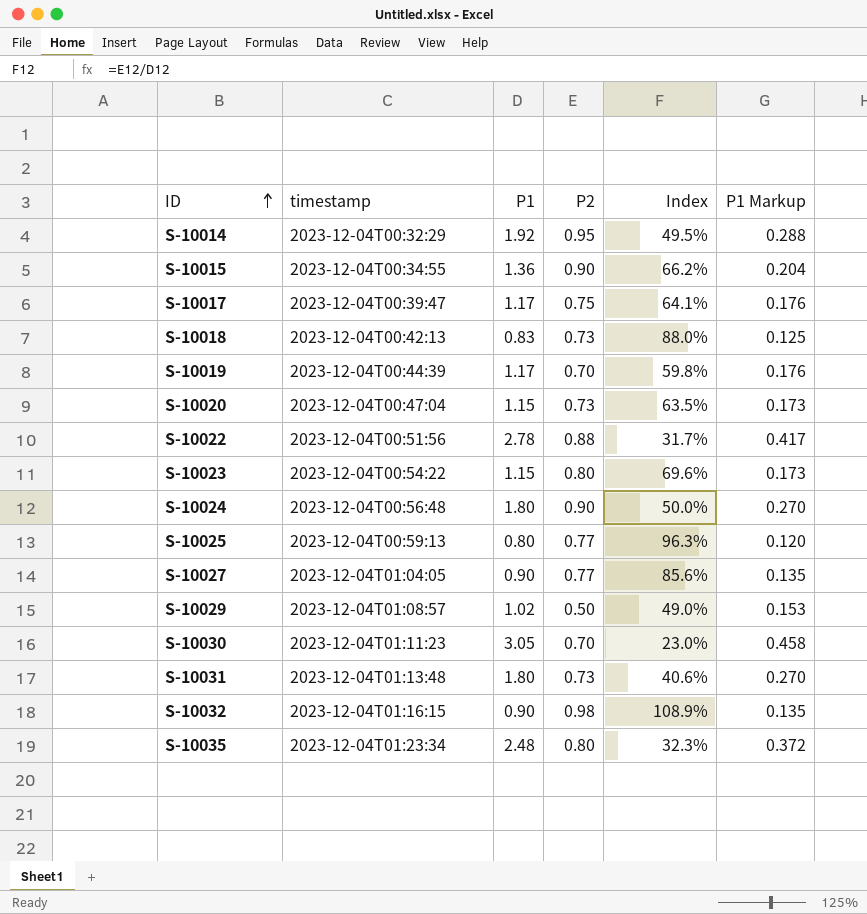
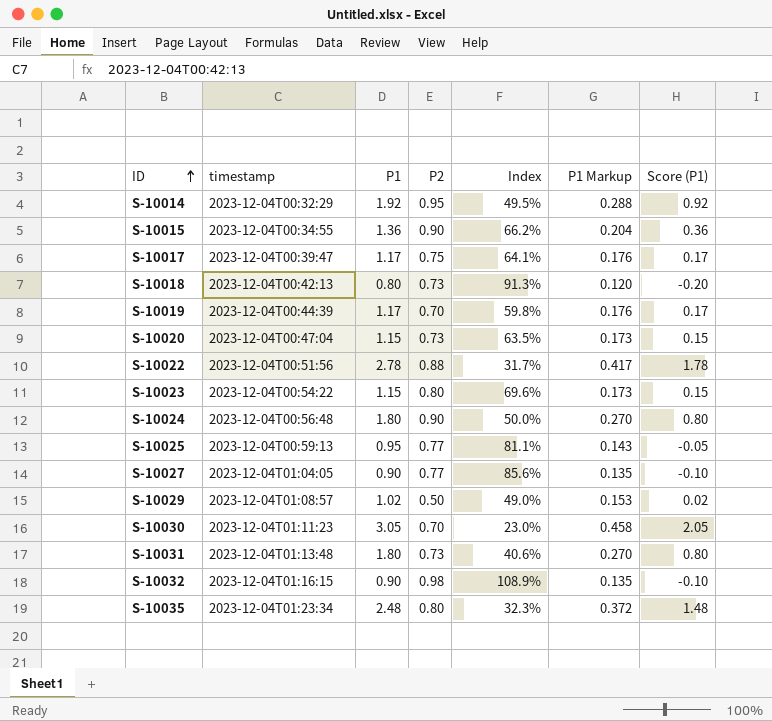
column Score (P1) | formula: none -> [P1] - 1
S-10018 | P1: 0.83 -> 0.80
S-10018 | Index: 88.0% -> 91.3%
S-10018 | P1 Markup: 0.125 -> 0.120
S-10025 | P1: 0.80 -> 0.95
S-10025 | Index: 96.3% -> 81.1%
S-10025 | P1 Markup: 0.120 -> 0.143

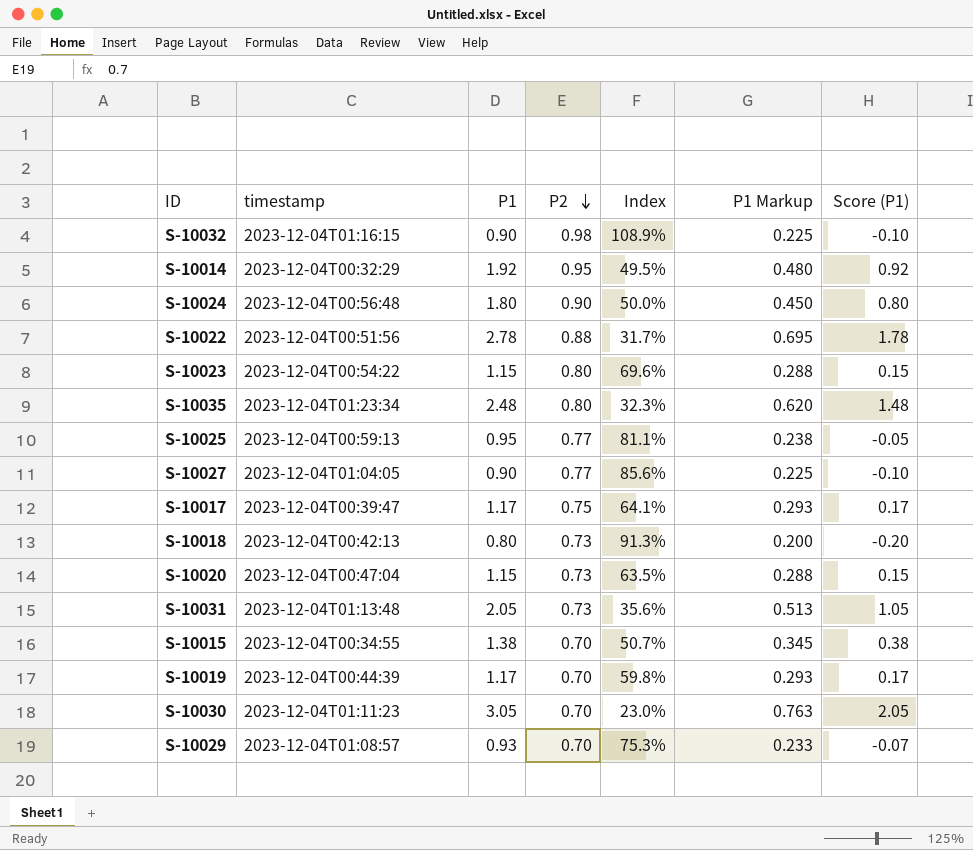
row order: ID ascending -> P2 descending
column P1 Markup | formula: [P1] * 0.15 -> [P1] * 0.25
S-10031 | P1: 1.80 -> 2.05
S-10031 | Index: 40.6% -> 35.6%
S-10031 | Score (P1): 0.80 -> 1.05
S-10015 | P1: 1.36 -> 1.38
S-10015 | P2: 0.90 -> 0.70
S-10015 | Index: 66.2% -> 50.7%
S-10015 | Score (P1): 0.36 -> 0.38
S-10029 | P1: 1.02 -> 0.93
S-10029 | P2: 0.50 -> 0.70
S-10029 | Index: 49.0% -> 75.3%
S-10029 | Score (P1): 0.02 -> -0.07

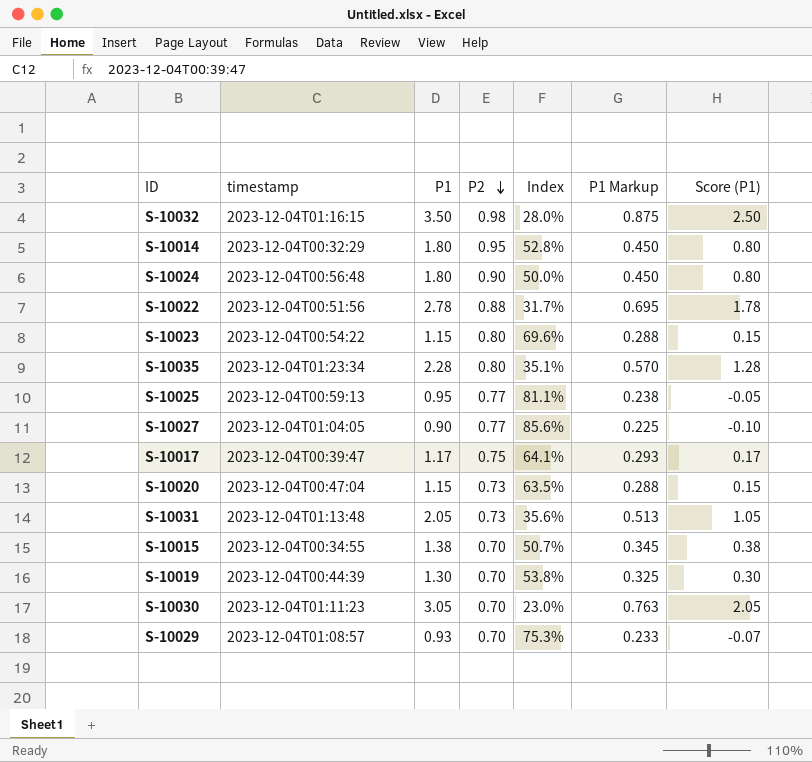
row S-10018: 2023-12-04T00:42:13 | 0.80 | 0.73 | 91.3% | 0.200 | -0.20 -> none
S-10032 | P1: 0.90 -> 3.50
S-10032 | Index: 108.9% -> 28.0%
S-10032 | P1 Markup: 0.225 -> 0.875
S-10032 | Score (P1): -0.10 -> 2.50
S-10014 | P1: 1.92 -> 1.80
S-10014 | Index: 49.5% -> 52.8%
S-10014 | P1 Markup: 0.480 -> 0.450
S-10014 | Score (P1): 0.92 -> 0.80
S-10035 | P1: 2.48 -> 2.28
S-10035 | Index: 32.3% -> 35.1%
S-10035 | P1 Markup: 0.620 -> 0.570
S-10035 | Score (P1): 1.48 -> 1.28
S-10019 | P1: 1.17 -> 1.30
S-10019 | Index: 59.8% -> 53.8%
S-10019 | P1 Markup: 0.293 -> 0.325
S-10019 | Score (P1): 0.17 -> 0.30

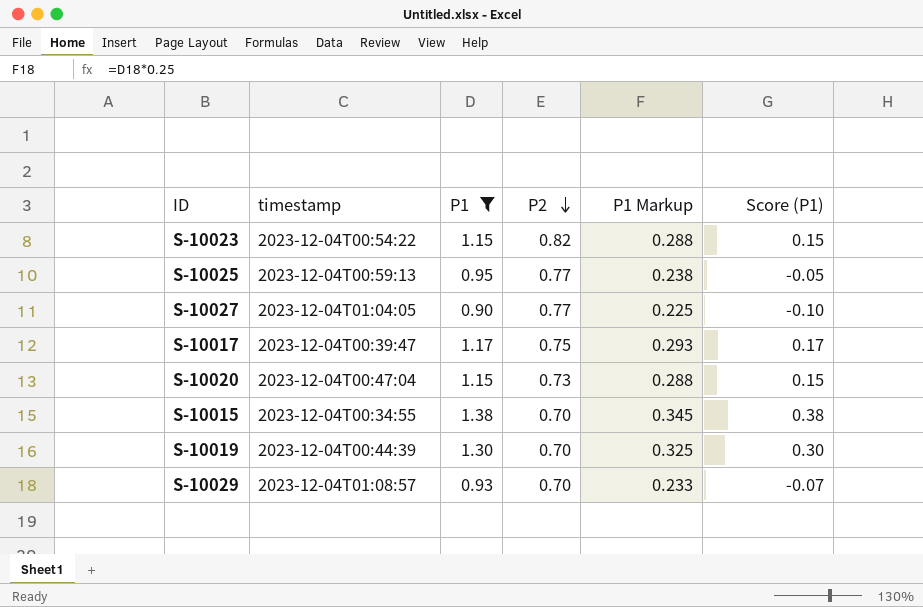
filter: none -> P1 <= 1.38
column Index | formula: [P2] / [P1] -> none
S-10023 | P2: 0.80 -> 0.82

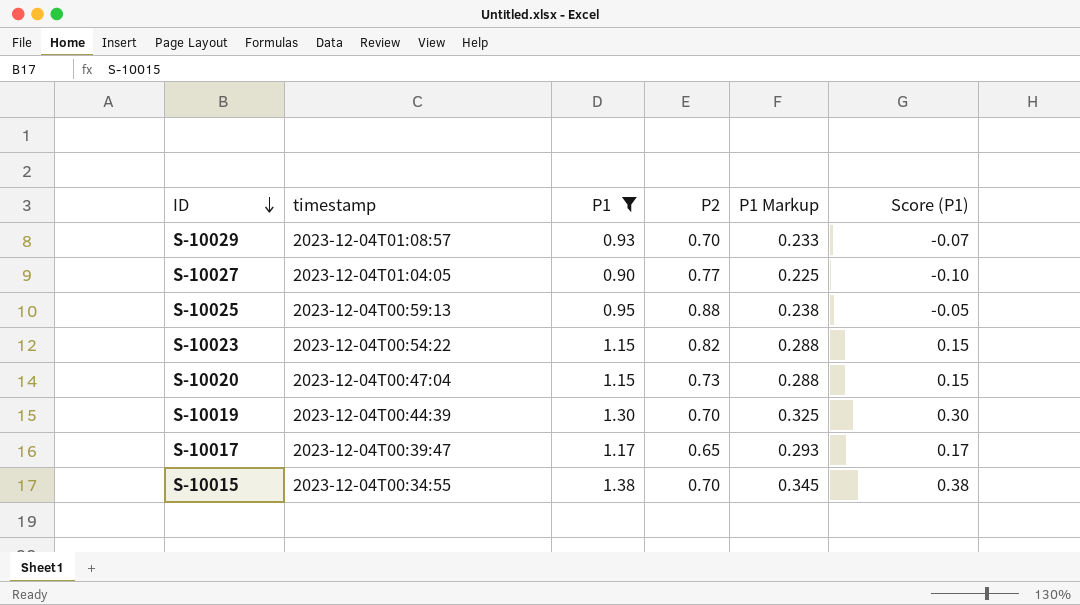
row order: P2 descending -> ID descending
S-10025 | P2: 0.77 -> 0.88
S-10017 | P2: 0.75 -> 0.65

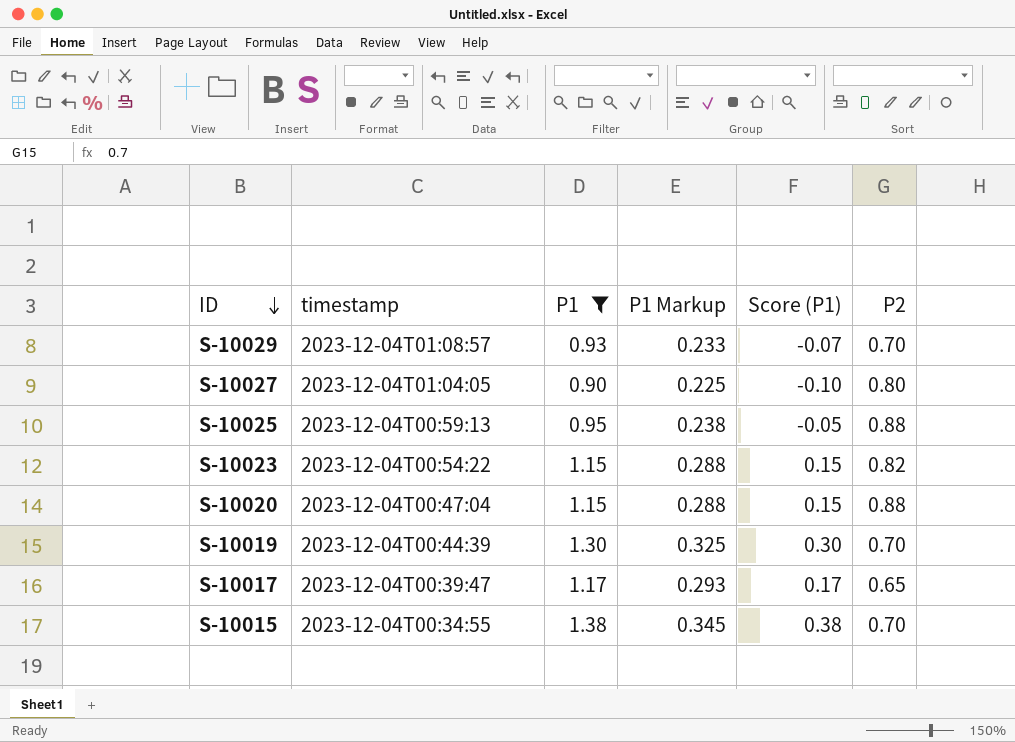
column P2 | position: 4 -> 6
S-10027 | P2: 0.77 -> 0.80
S-10020 | P2: 0.73 -> 0.88

